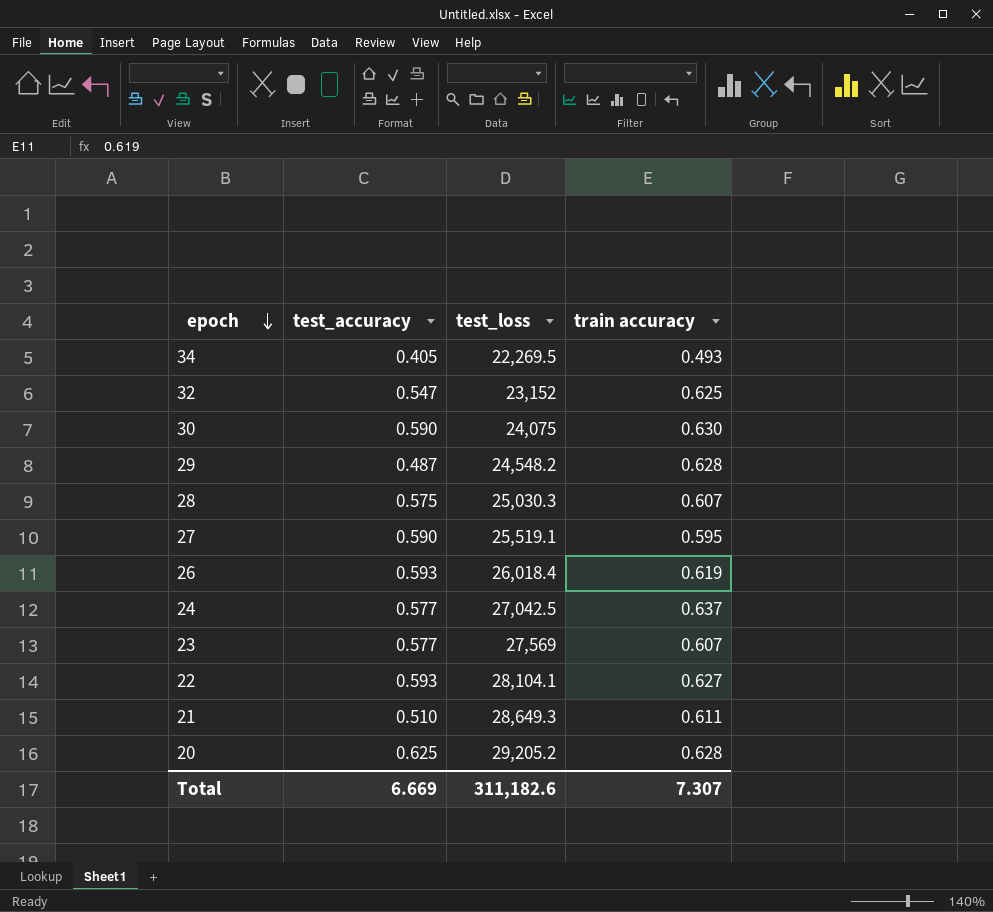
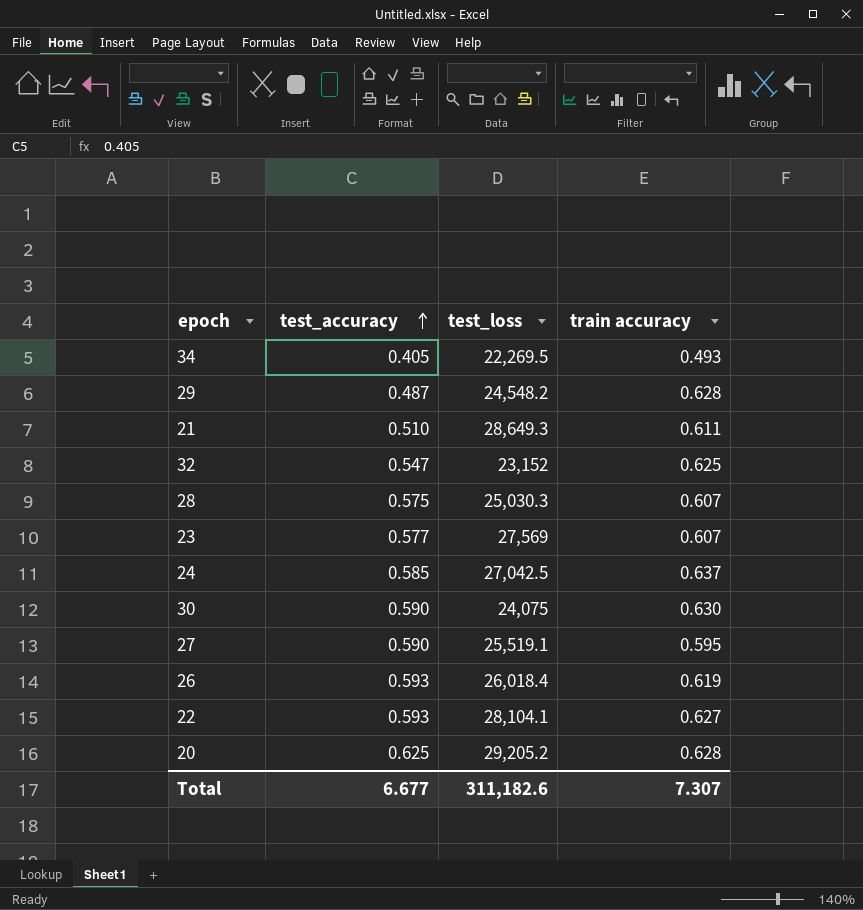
row order: epoch descending -> test_accuracy ascending
24 | test_accuracy: 0.577 -> 0.585
Total | test_accuracy: 6.669 -> 6.677

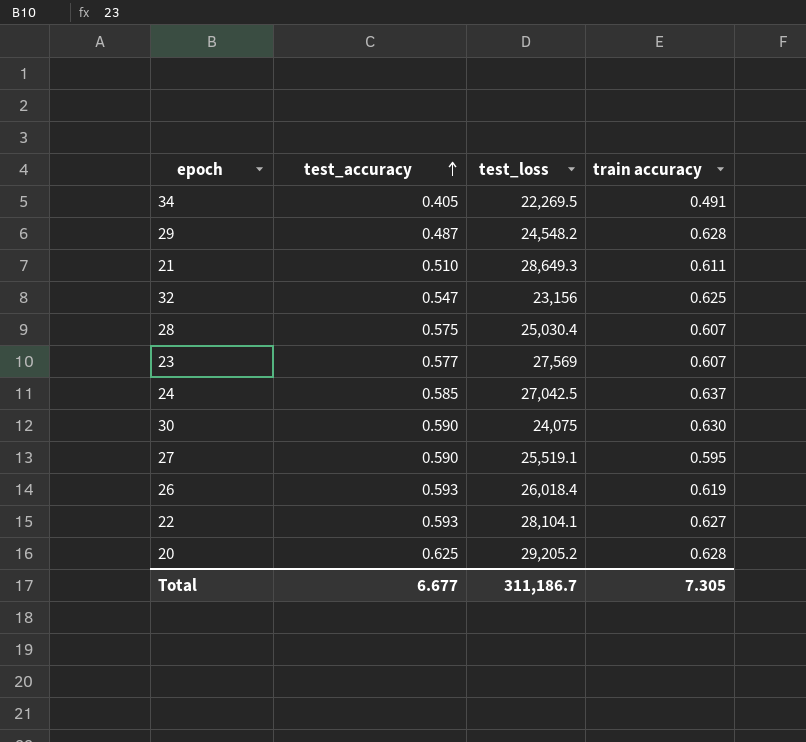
34 | train accuracy: 0.493 -> 0.491
32 | test_loss: 23,152 -> 23,156
28 | test_loss: 25,030.3 -> 25,030.4
Total | test_loss: 311,182.6 -> 311,186.7
Total | train accuracy: 7.307 -> 7.305

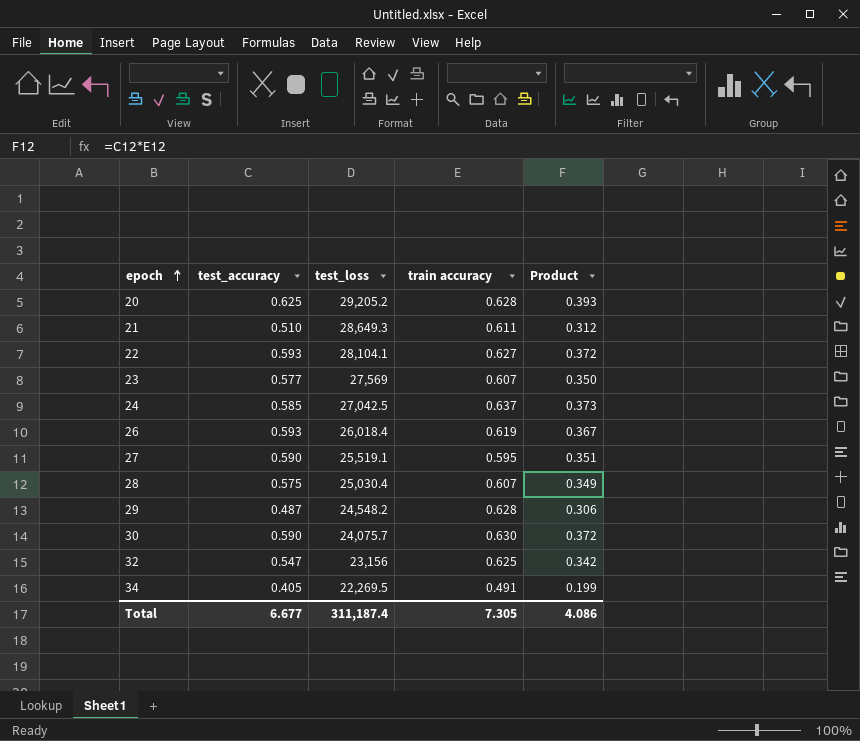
row order: test_accuracy ascending -> epoch ascending
column Product | formula: none -> [test_accuracy] * [train accuracy]
30 | test_loss: 24,075 -> 24,075.7
Total | test_loss: 311,186.7 -> 311,187.4

